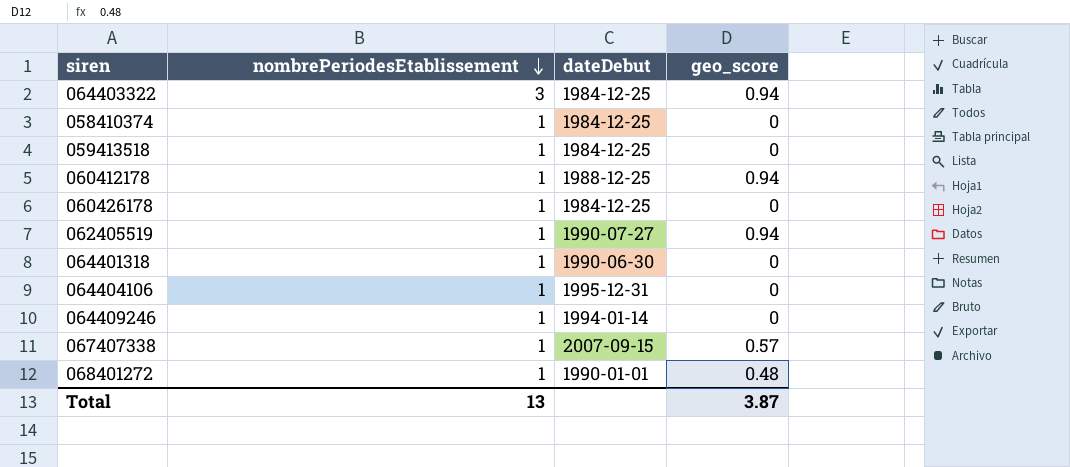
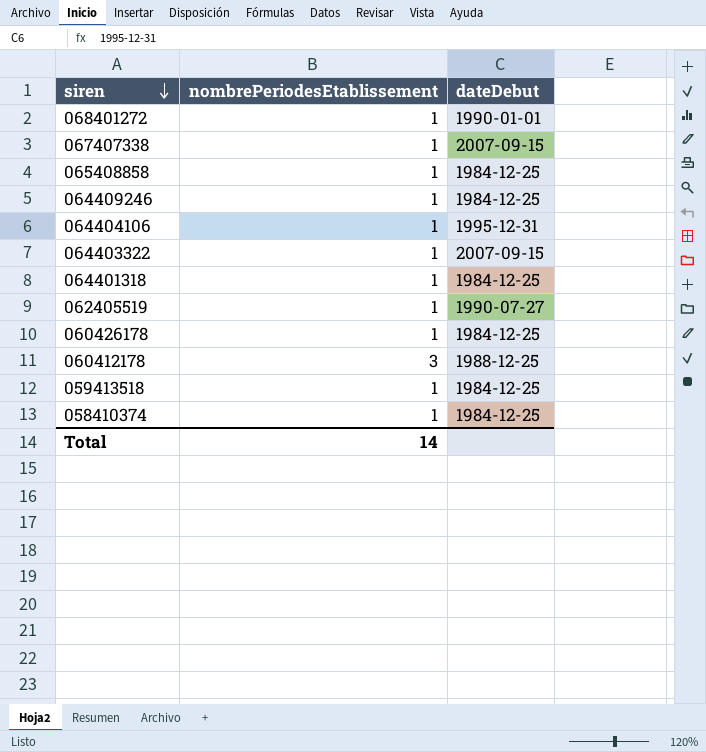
row order: nombrePeriodesEtablissement descending -> siren descending
column geo_score | position: 4 -> none
row 065408858: none -> 1 | 1984-12-25
064409246 | dateDebut: 1994-01-14 -> 1984-12-25
064403322 | nombrePeriodesEtablissement: 3 -> 1
064403322 | dateDebut: 1984-12-25 -> 2007-09-15
064401318 | dateDebut: 1990-06-30 -> 1984-12-25
060412178 | nombrePeriodesEtablissement: 1 -> 3
Total | nombrePeriodesEtablissement: 13 -> 14

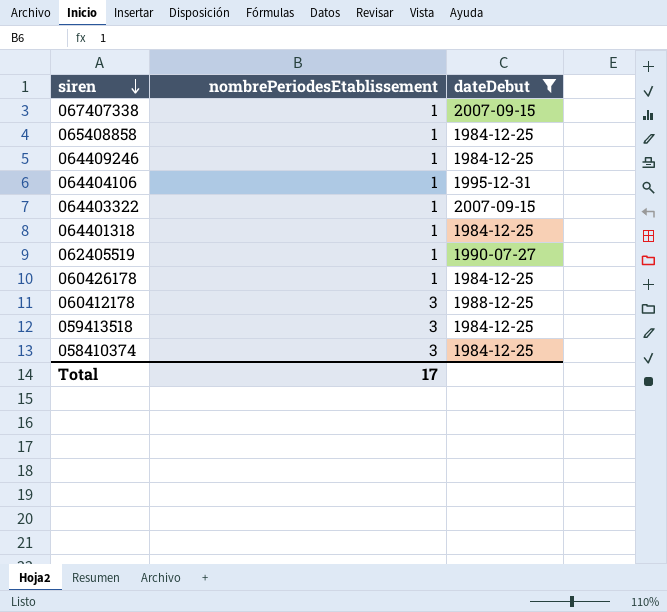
filter: none -> dateDebut != 1990-01-01
059413518 | nombrePeriodesEtablissement: 1 -> 3
058410374 | nombrePeriodesEtablissement: 1 -> 3
Total | nombrePeriodesEtablissement: 14 -> 17

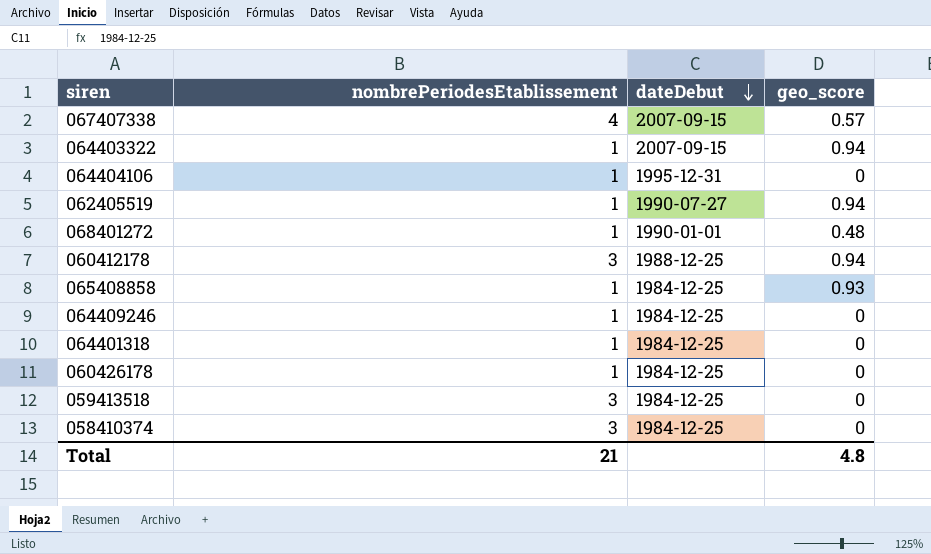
filter: dateDebut != 1990-01-01 -> none
row order: siren descending -> dateDebut descending
column geo_score | position: none -> 4
067407338 | nombrePeriodesEtablissement: 1 -> 4
Total | nombrePeriodesEtablissement: 17 -> 21

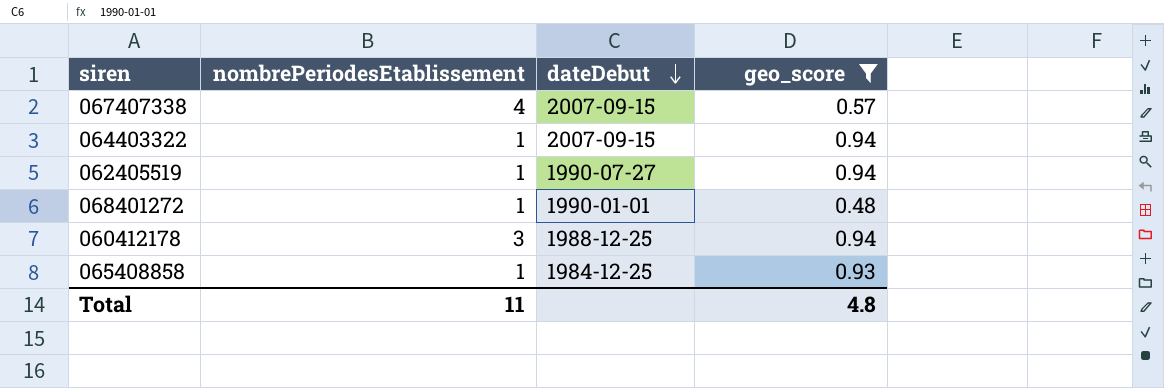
filter: none -> geo_score != 0
Total | nombrePeriodesEtablissement: 21 -> 11

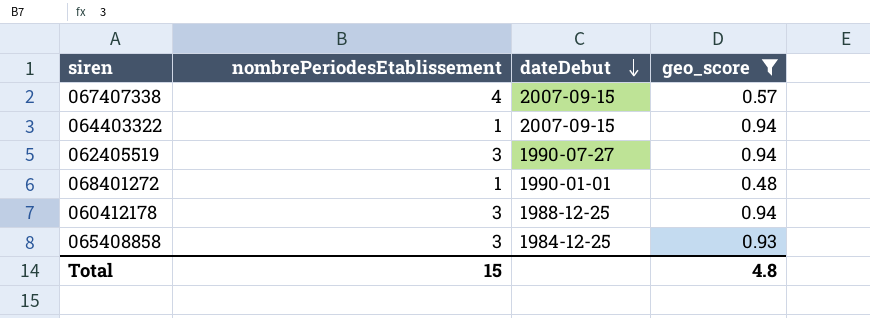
062405519 | nombrePeriodesEtablissement: 1 -> 3
065408858 | nombrePeriodesEtablissement: 1 -> 3
Total | nombrePeriodesEtablissement: 11 -> 15

